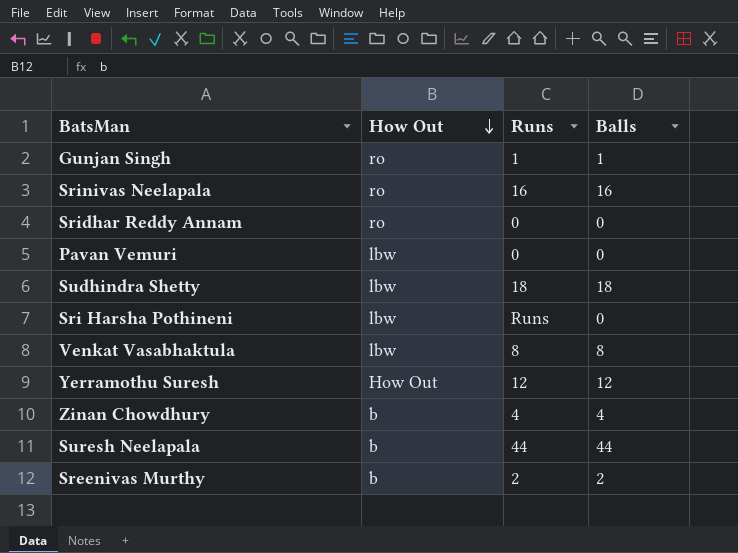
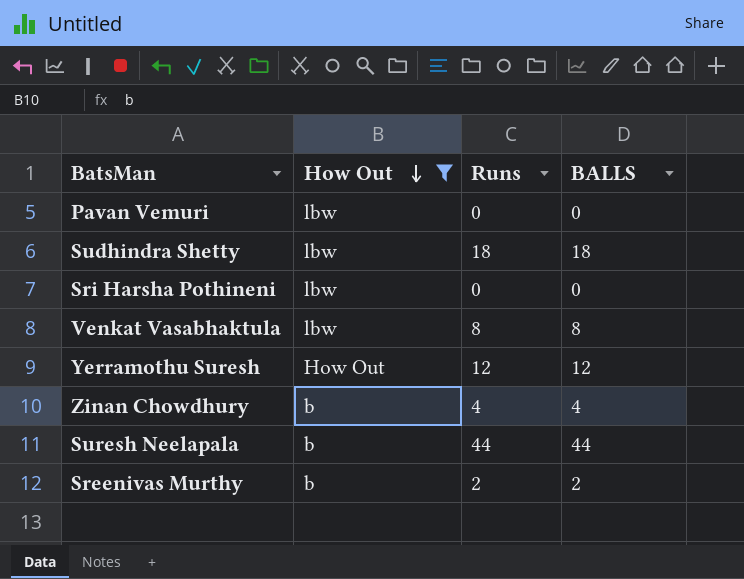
filter: none -> How Out != ro
column name: Balls -> BALLS
Sri Harsha Pothineni | Runs: Runs -> 0

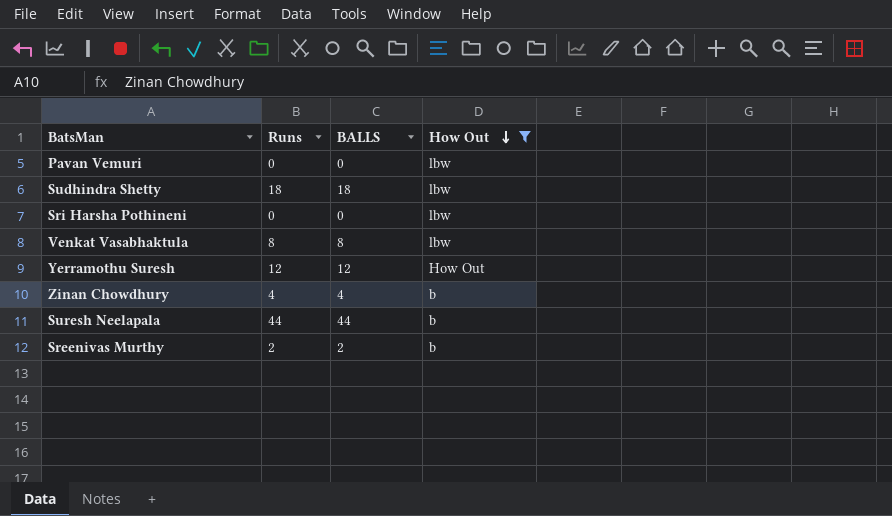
column How Out | position: 2 -> 4

